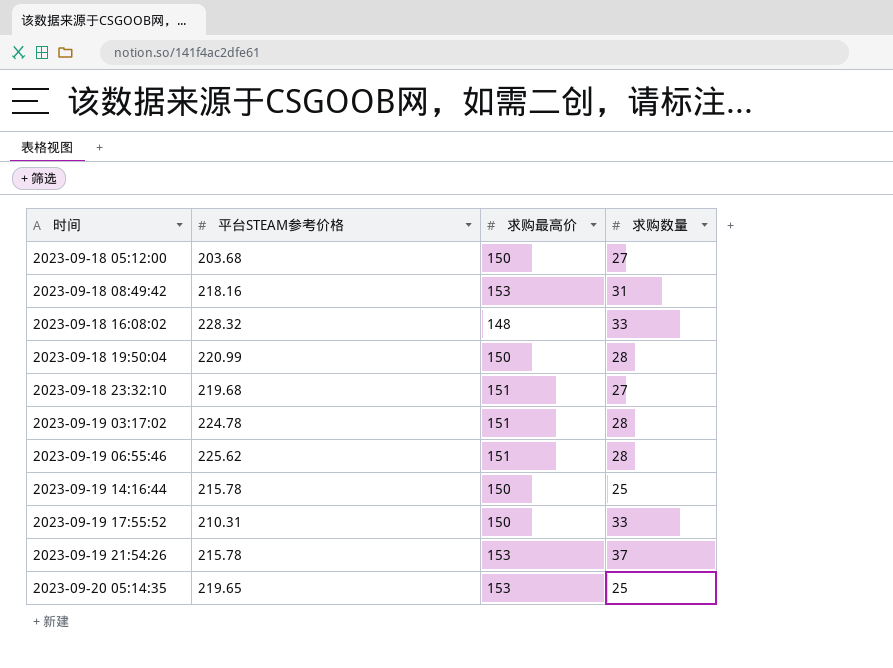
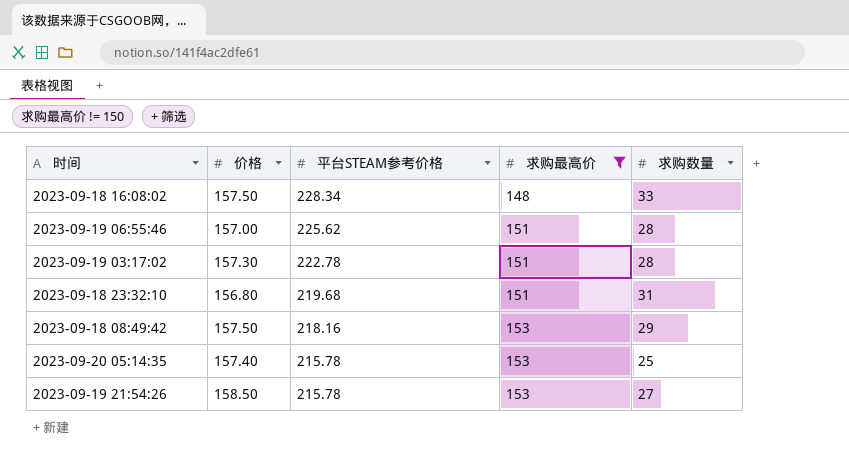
filter: none -> 求购最高价 != 150
row order: 时间 ascending -> 平台STEAM参考价格 descending
column 价格 | position: none -> 2
2023-09-18 16:08:02 | 平台STEAM参考价格: 228.32 -> 228.34
2023-09-19 03:17:02 | 平台STEAM参考价格: 224.78 -> 222.78
2023-09-18 23:32:10 | 求购数量: 27 -> 31
2023-09-18 08:49:42 | 求购数量: 31 -> 29
2023-09-20 05:14:35 | 平台STEAM参考价格: 219.65 -> 215.78
2023-09-19 21:54:26 | 求购数量: 37 -> 27

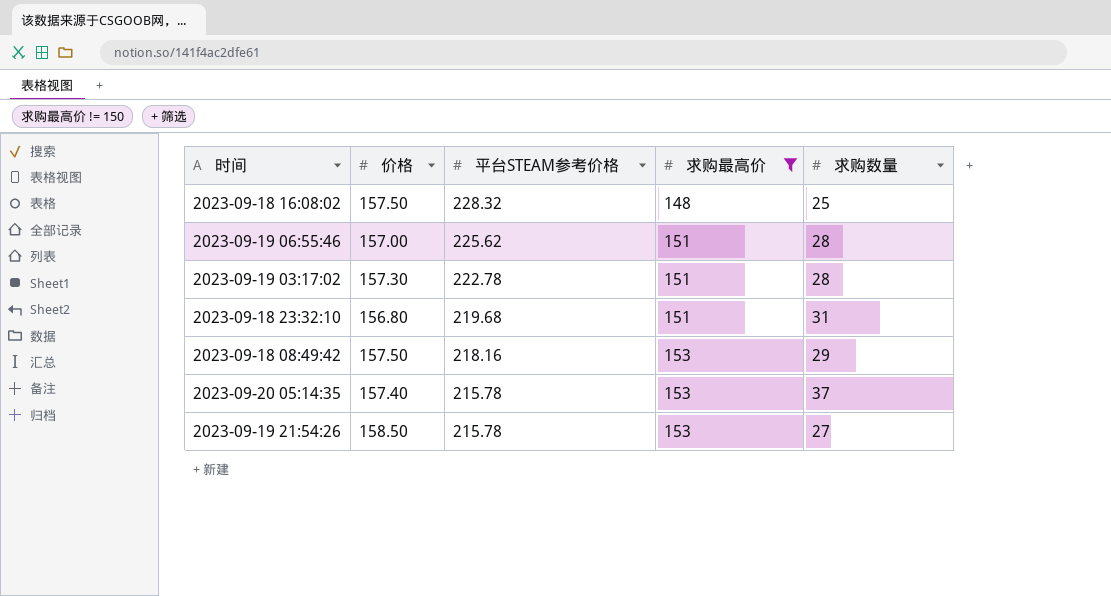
2023-09-18 16:08:02 | 平台STEAM参考价格: 228.34 -> 228.32
2023-09-18 16:08:02 | 求购数量: 33 -> 25
2023-09-20 05:14:35 | 求购数量: 25 -> 37

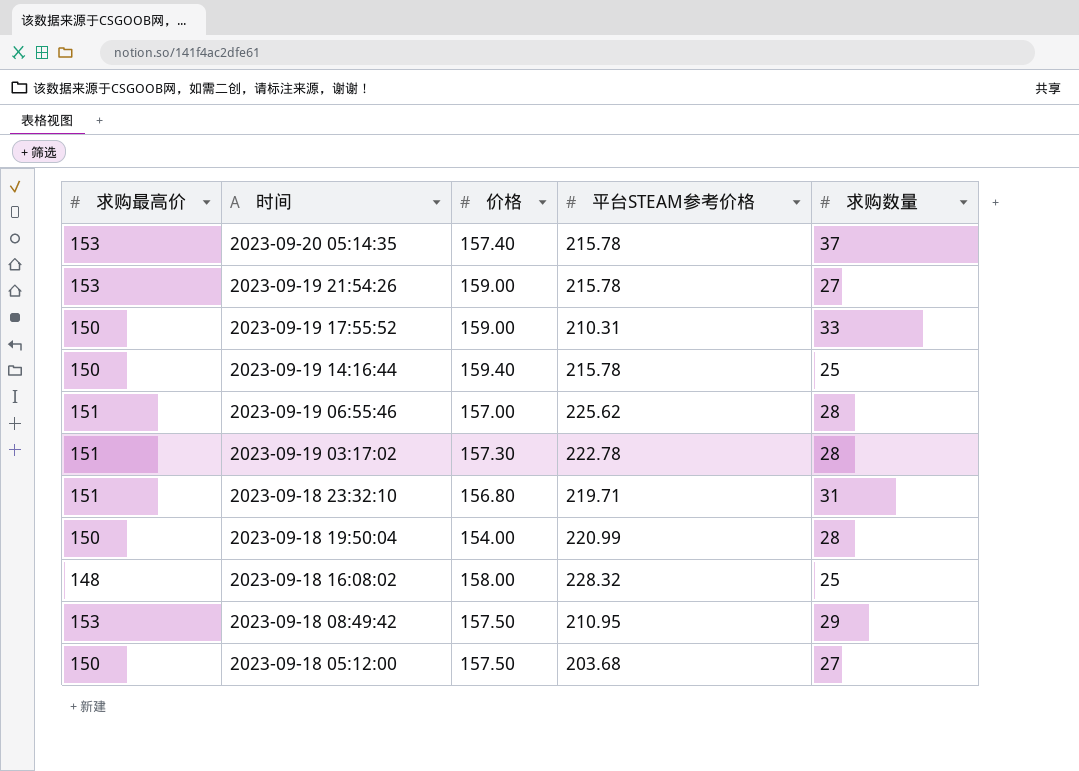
filter: 求购最高价 != 150 -> none
row order: 平台STEAM参考价格 descending -> 时间 descending
column 求购最高价 | position: 4 -> 1
2023-09-19 21:54:26 | 价格: 158.50 -> 159.00
2023-09-18 23:32:10 | 平台STEAM参考价格: 219.68 -> 219.71
2023-09-18 16:08:02 | 价格: 157.50 -> 158.00
2023-09-18 08:49:42 | 平台STEAM参考价格: 218.16 -> 210.95

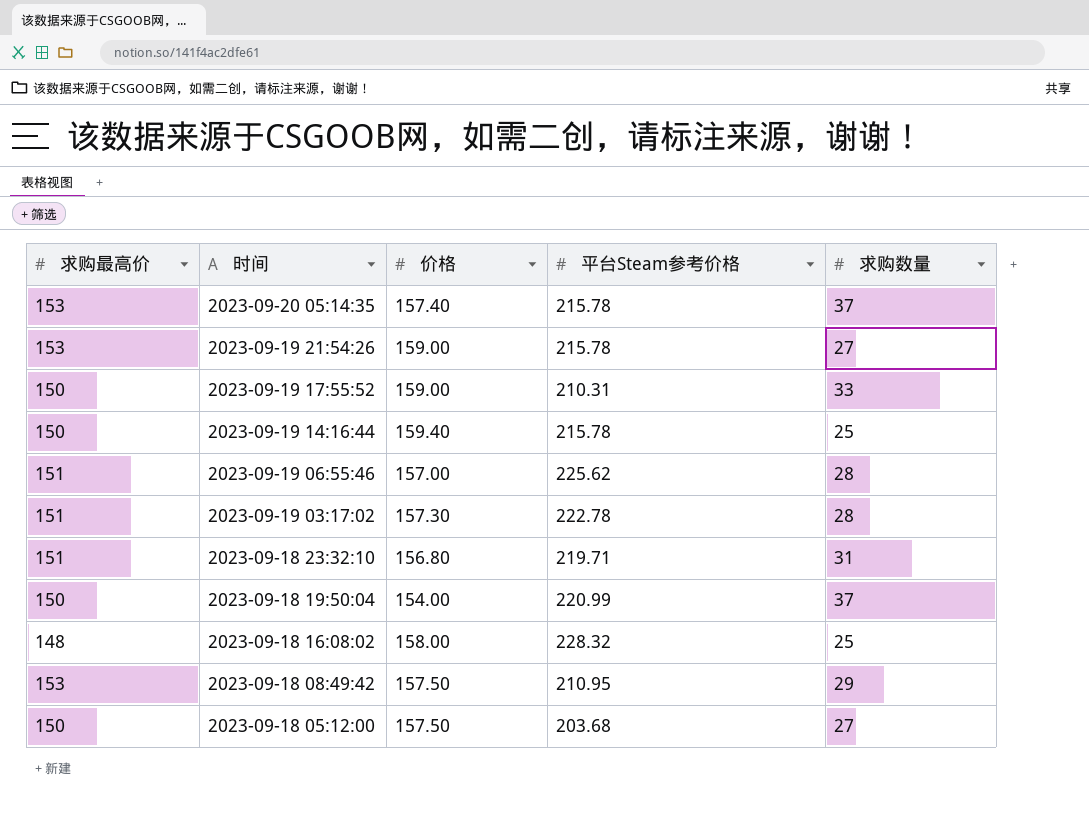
column name: 平台STEAM参考价格 -> 平台Steam参考价格
2023-09-18 19:50:04 | 求购数量: 28 -> 37

